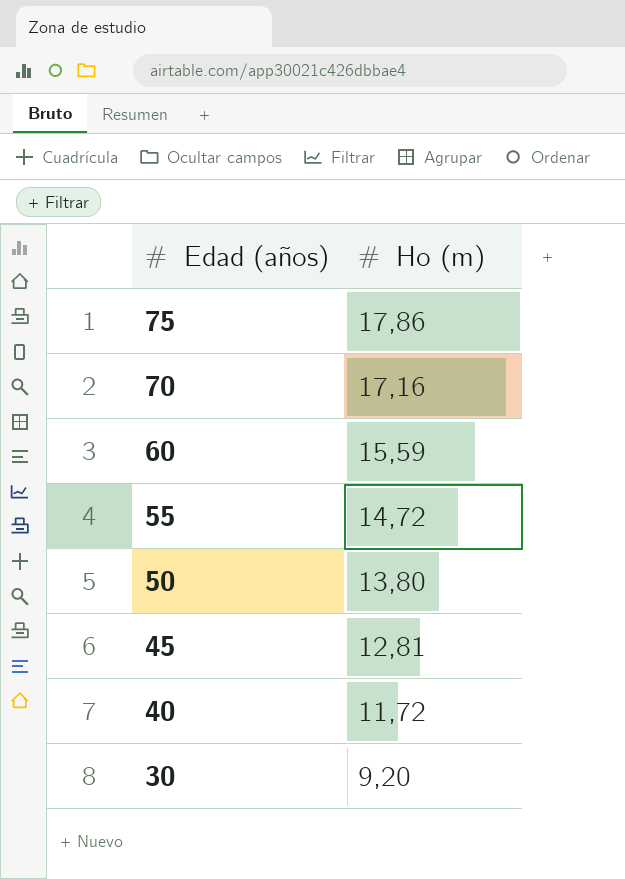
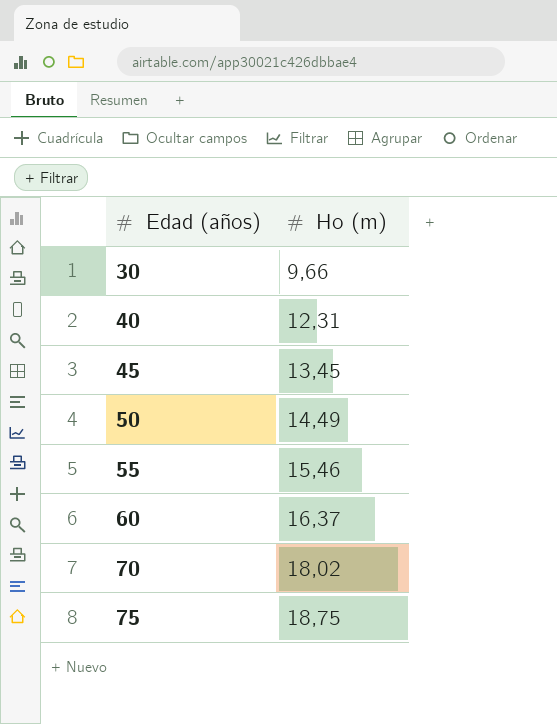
row order: Edad (años) descending -> Edad (años) ascending
30 | Ho (m): 9,20 -> 9,66
40 | Ho (m): 11,72 -> 12,31
45 | Ho (m): 12,81 -> 13,45
50 | Ho (m): 13,80 -> 14,49
55 | Ho (m): 14,72 -> 15,46
60 | Ho (m): 15,59 -> 16,37
70 | Ho (m): 17,16 -> 18,02
75 | Ho (m): 17,86 -> 18,75

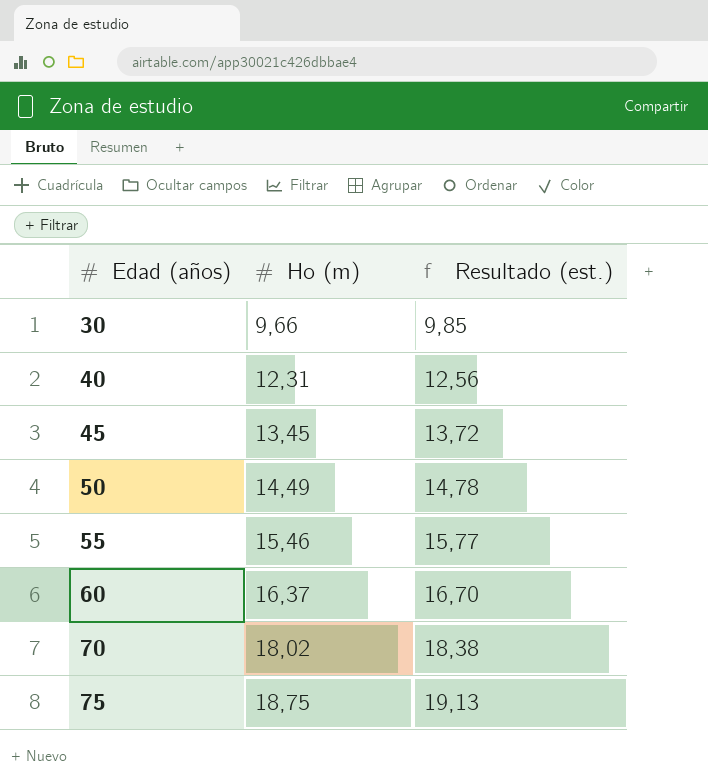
column Resultado (est.) | formula: none -> [Ho (m)] * 1,02

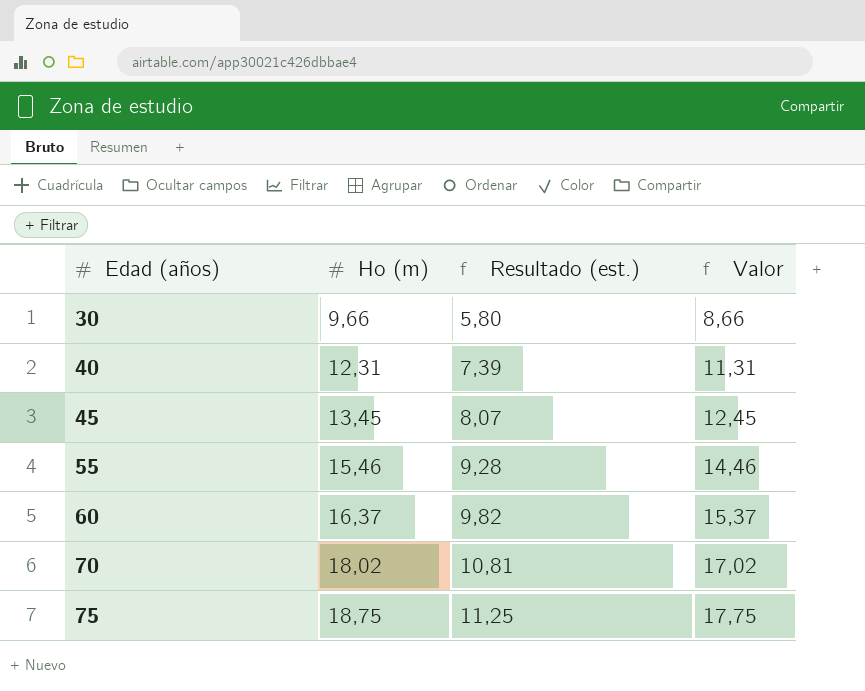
column Resultado (est.) | formula: [Ho (m)] * 1,02 -> [Ho (m)] * 0,6
column Valor | formula: none -> [Ho (m)] - 1
row 50: 14,49 | 14,78 -> none

